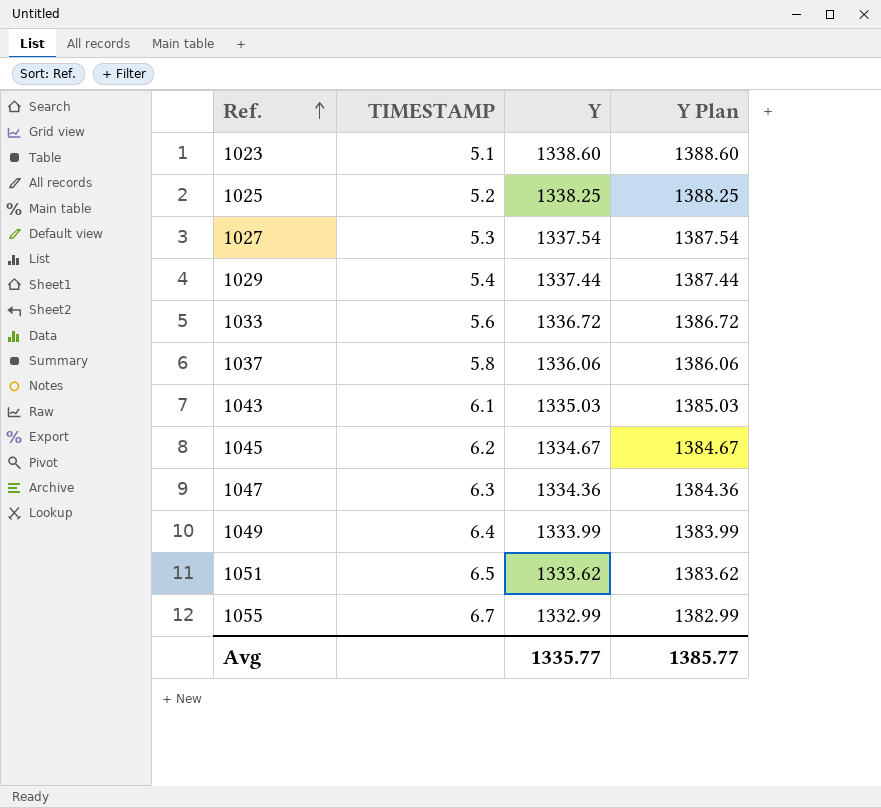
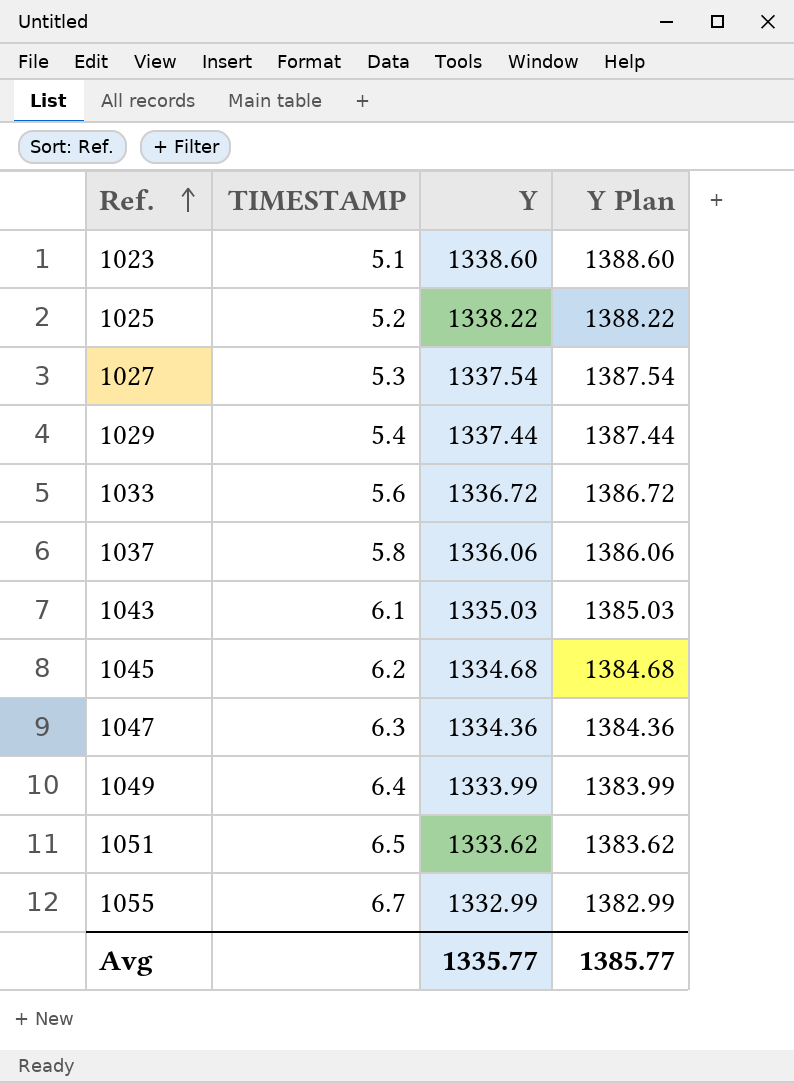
1025 | Y: 1338.25 -> 1338.22
1025 | Y Plan: 1388.25 -> 1388.22
1045 | Y: 1334.67 -> 1334.68
1045 | Y Plan: 1384.67 -> 1384.68

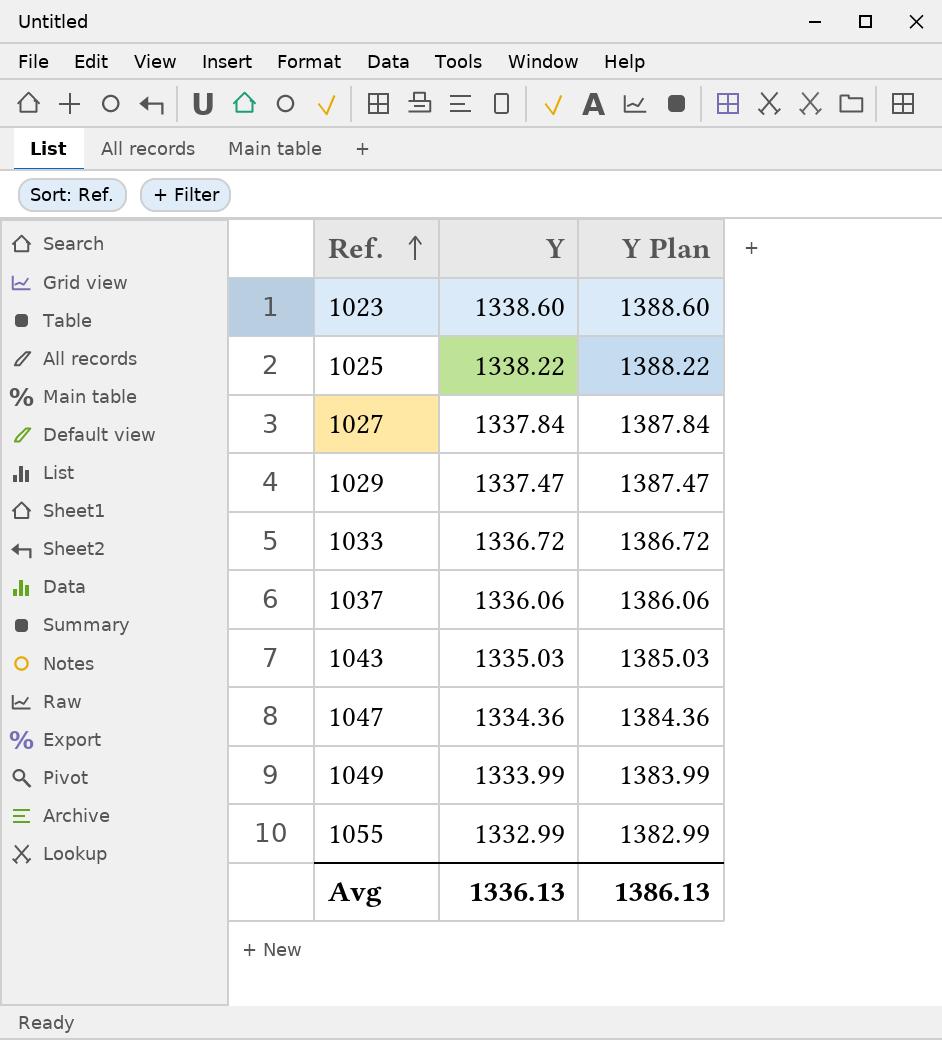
column TIMESTAMP | position: 2 -> none
row 1045: 6.2 | 1334.68 | 1384.68 -> none
row 1051: 6.5 | 1333.62 | 1383.62 -> none
1027 | Y: 1337.54 -> 1337.84
1027 | Y Plan: 1387.54 -> 1387.84
1029 | Y: 1337.44 -> 1337.47
1029 | Y Plan: 1387.44 -> 1387.47
Avg | Y: 1335.77 -> 1336.13
Avg | Y Plan: 1385.77 -> 1386.13

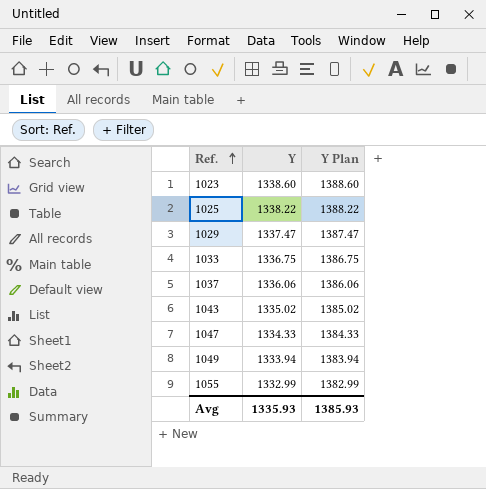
row 1027: 1337.84 | 1387.84 -> none
1033 | Y: 1336.72 -> 1336.75
1033 | Y Plan: 1386.72 -> 1386.75
1043 | Y: 1335.03 -> 1335.02
1043 | Y Plan: 1385.03 -> 1385.02
1047 | Y: 1334.36 -> 1334.33
1047 | Y Plan: 1384.36 -> 1384.33
1049 | Y: 1333.99 -> 1333.94
1049 | Y Plan: 1383.99 -> 1383.94
Avg | Y: 1336.13 -> 1335.93
Avg | Y Plan: 1386.13 -> 1385.93

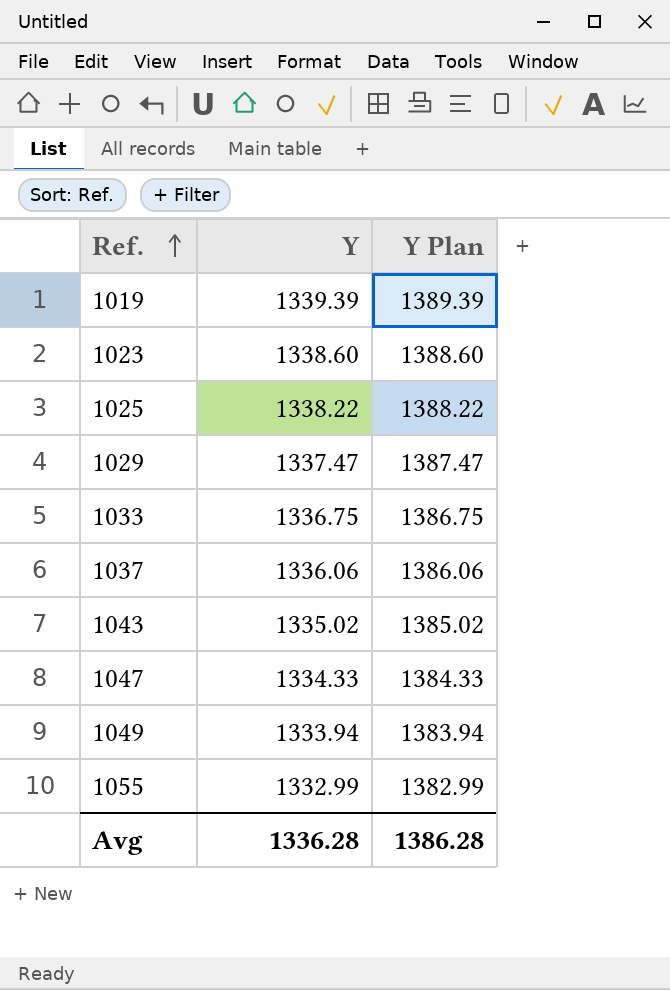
row 1019: none -> 1339.39 | 1389.39
Avg | Y: 1335.93 -> 1336.28
Avg | Y Plan: 1385.93 -> 1386.28

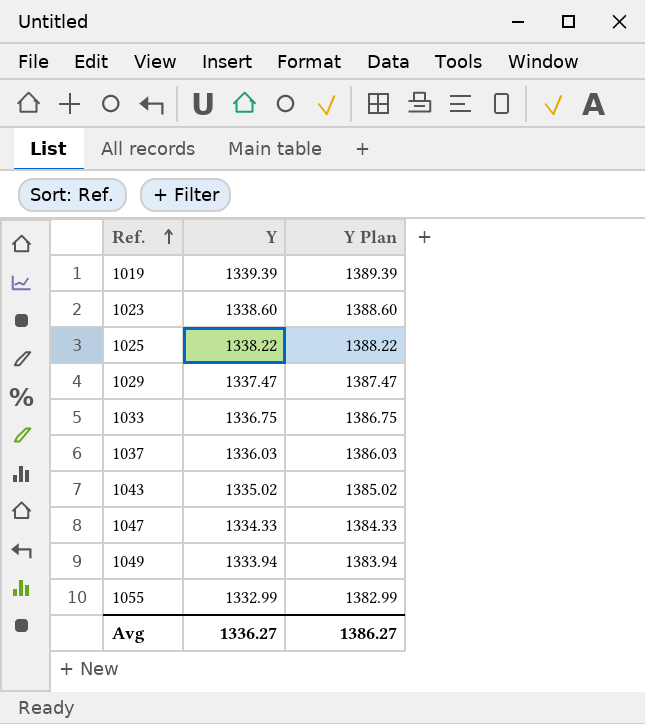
1037 | Y: 1336.06 -> 1336.03
1037 | Y Plan: 1386.06 -> 1386.03
Avg | Y: 1336.28 -> 1336.27
Avg | Y Plan: 1386.28 -> 1386.27

